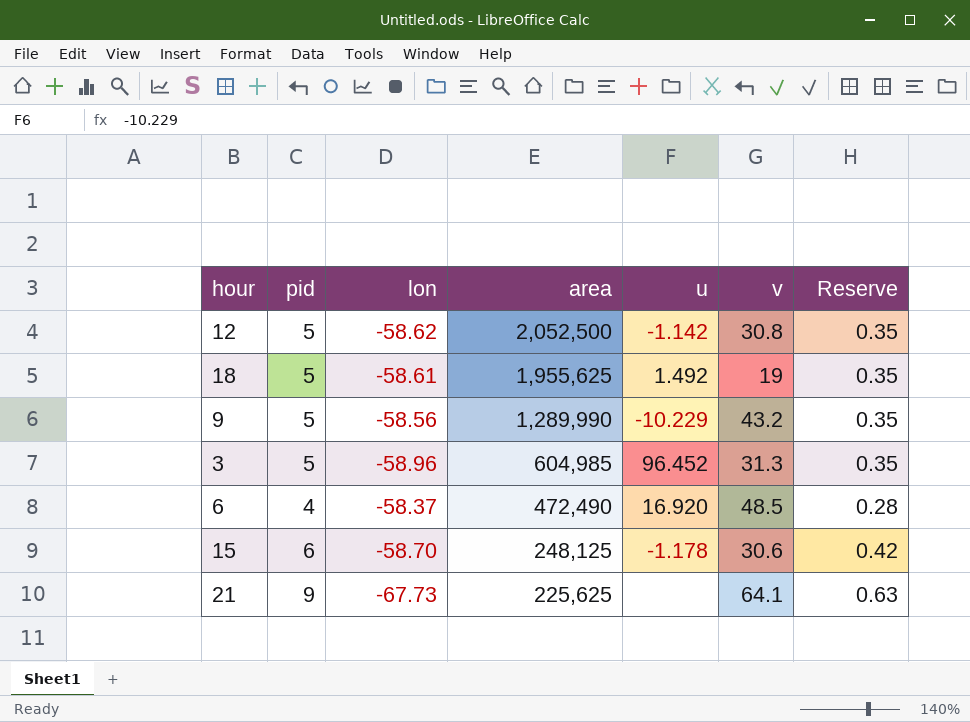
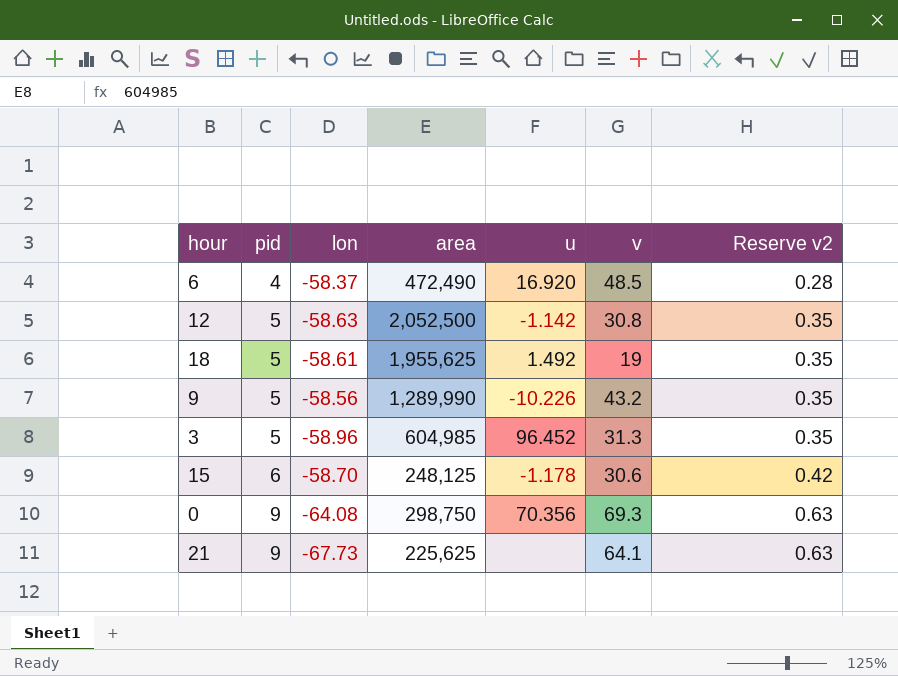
row order: area descending -> pid ascending
column name: Reserve -> Reserve v2
12 | lon: -58.62 -> -58.63
9 | u: -10.229 -> -10.226
row 0: none -> 9 | -64.08 | 298,750 | 70.356 | 69.3 | 0.63

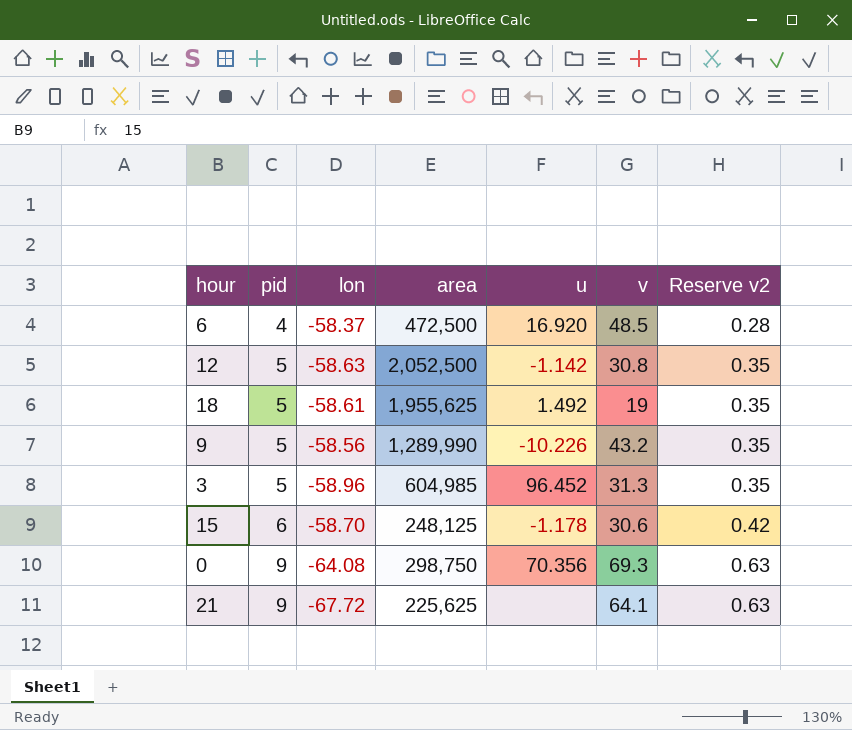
6 | area: 472,490 -> 472,500
21 | lon: -67.73 -> -67.72

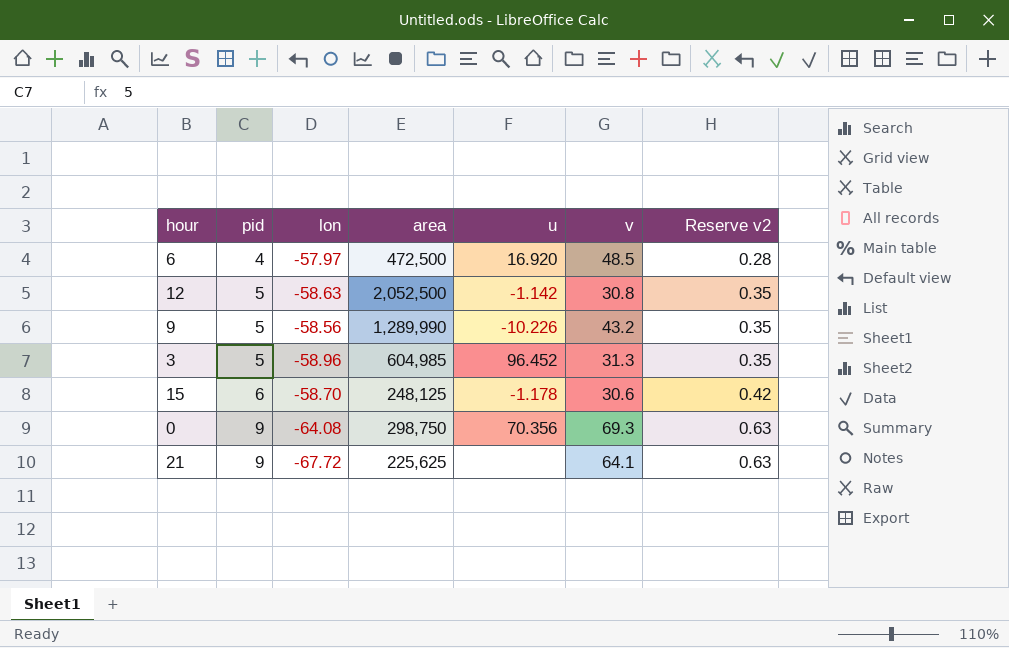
row 18: 5 | -58.61 | 1,955,625 | 1.492 | 19 | 0.35 -> none
6 | lon: -58.37 -> -57.97

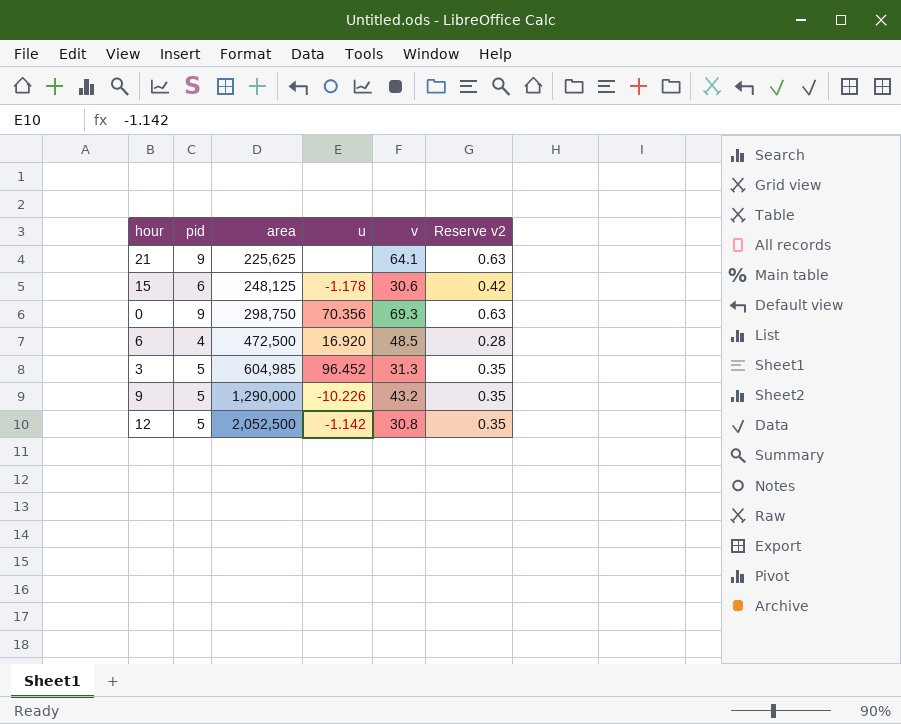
row order: pid ascending -> area ascending
column lon | position: 3 -> none
9 | area: 1,289,990 -> 1,290,000

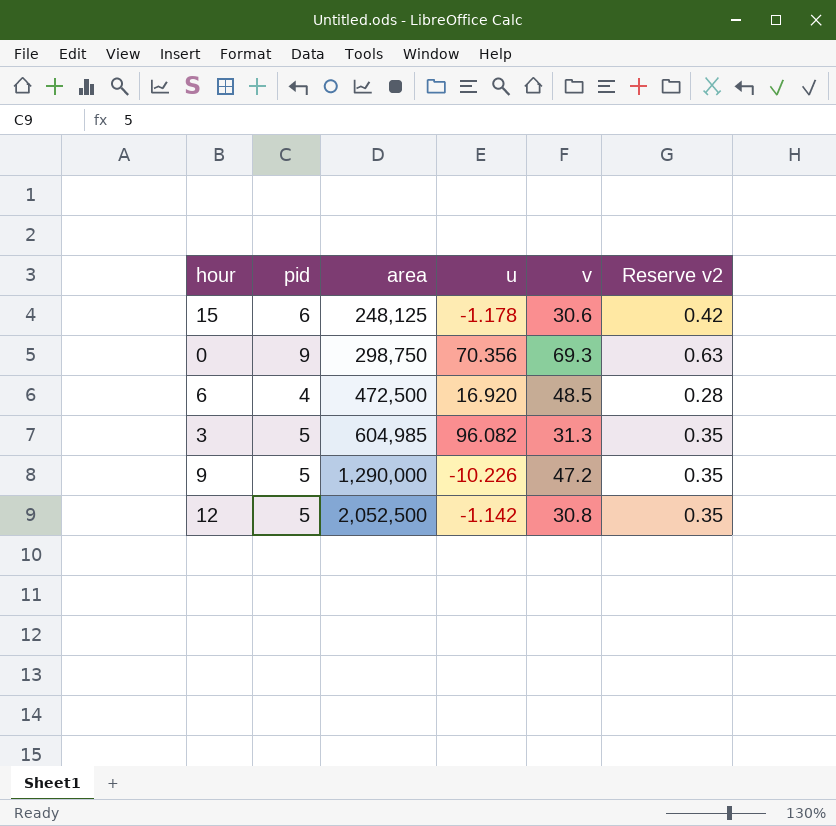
row 21: 9 | 225,625 | none | 64.1 | 0.63 -> none
3 | u: 96.452 -> 96.082
9 | v: 43.2 -> 47.2

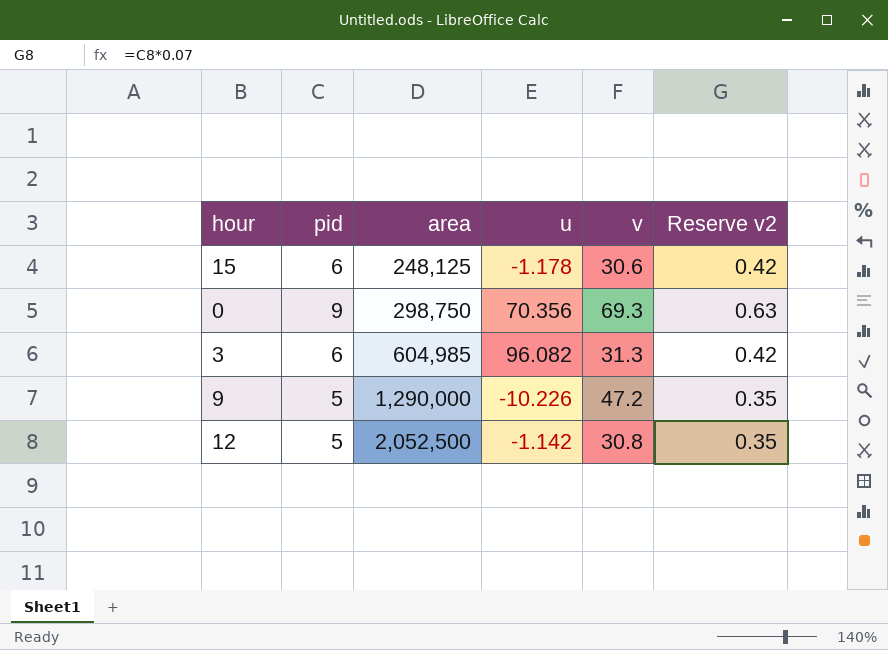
row 6: 4 | 472,500 | 16.920 | 48.5 | 0.28 -> none
3 | pid: 5 -> 6
3 | Reserve v2: 0.35 -> 0.42

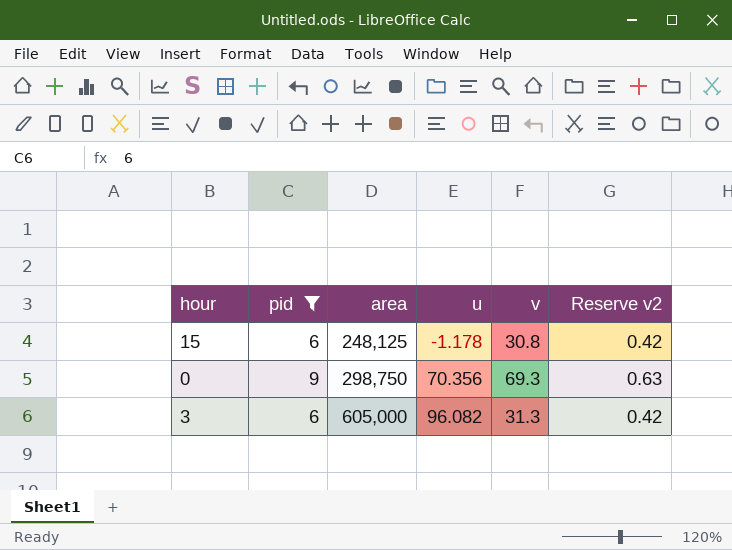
filter: none -> pid != 5
15 | v: 30.6 -> 30.8
3 | area: 604,985 -> 605,000

